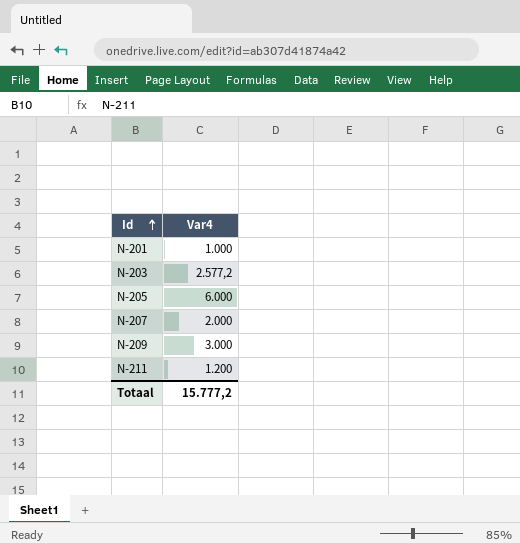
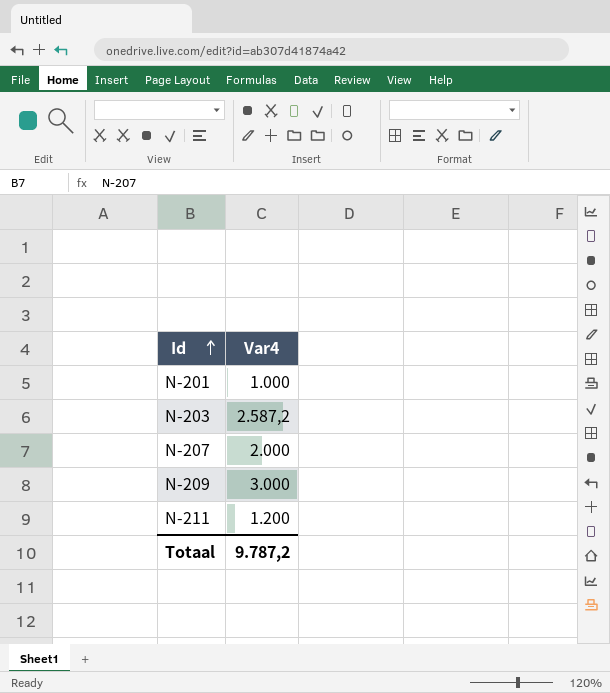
row N-205: 6.000 -> none
N-203 | Var4: 2.577,2 -> 2.587,2
Totaal | Var4: 15.777,2 -> 9.787,2

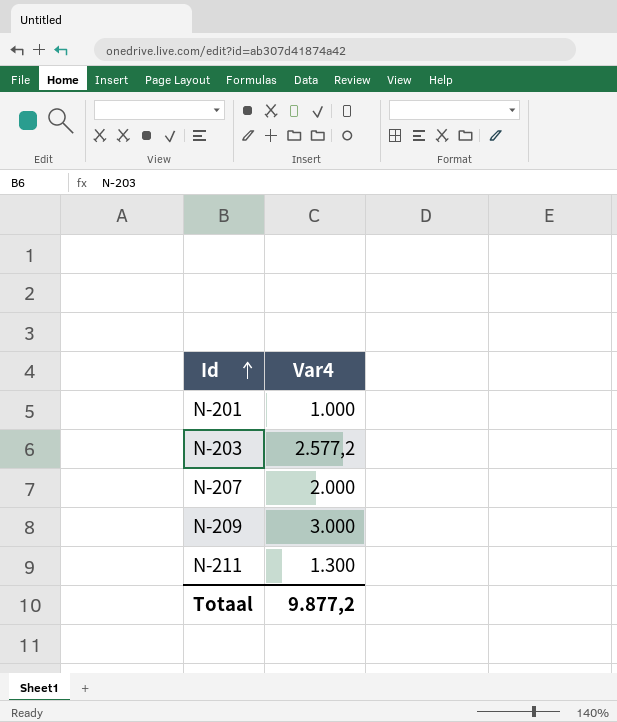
N-203 | Var4: 2.587,2 -> 2.577,2
N-211 | Var4: 1.200 -> 1.300
Totaal | Var4: 9.787,2 -> 9.877,2

